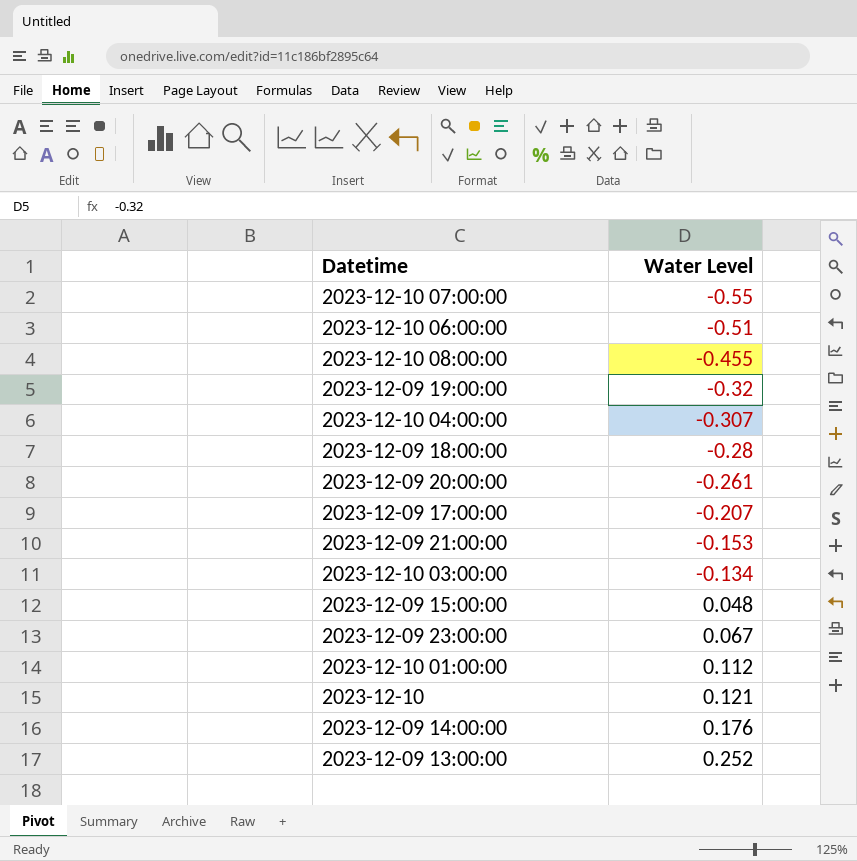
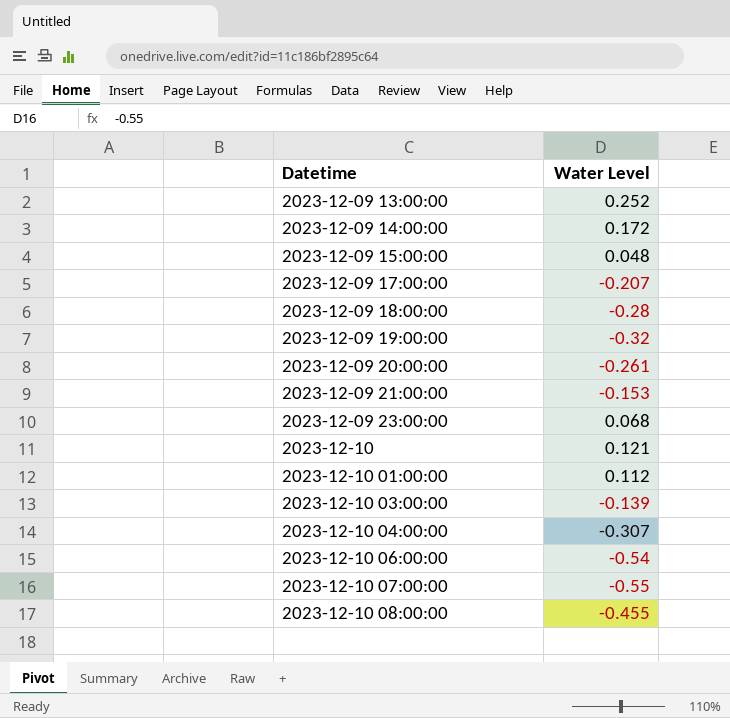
row order: Water Level ascending -> Datetime ascending
2023-12-09 14:00:00 | Water Level: 0.176 -> 0.172
2023-12-09 23:00:00 | Water Level: 0.067 -> 0.068
2023-12-10 03:00:00 | Water Level: -0.134 -> -0.139
2023-12-10 06:00:00 | Water Level: -0.51 -> -0.54

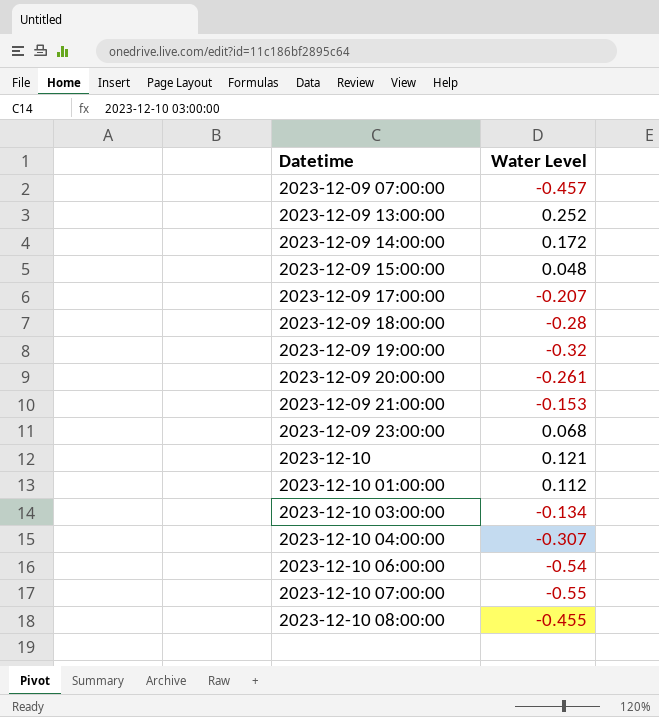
row 2023-12-09 07:00:00: none -> -0.457
2023-12-10 03:00:00 | Water Level: -0.139 -> -0.134

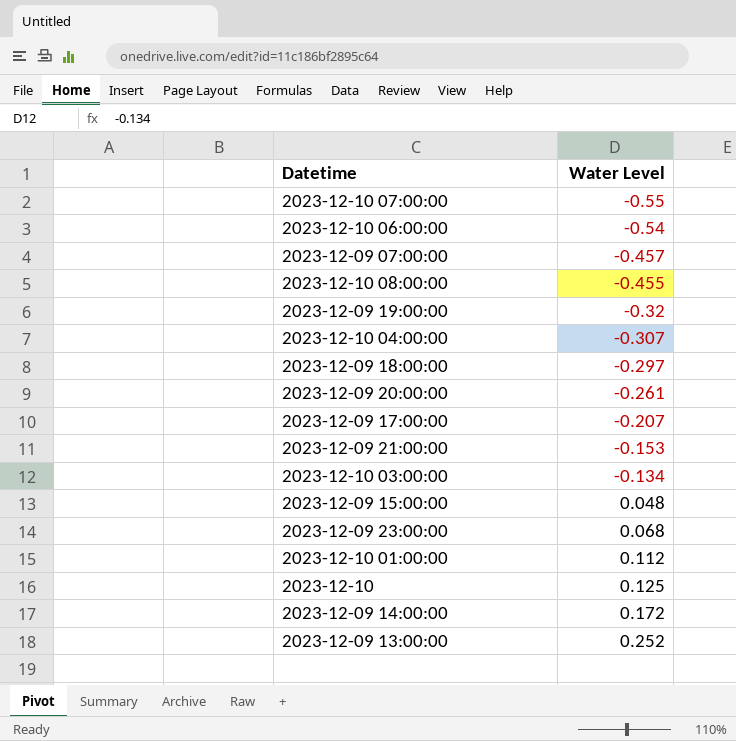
row order: Datetime ascending -> Water Level ascending
2023-12-09 18:00:00 | Water Level: -0.28 -> -0.297
2023-12-10 | Water Level: 0.121 -> 0.125

